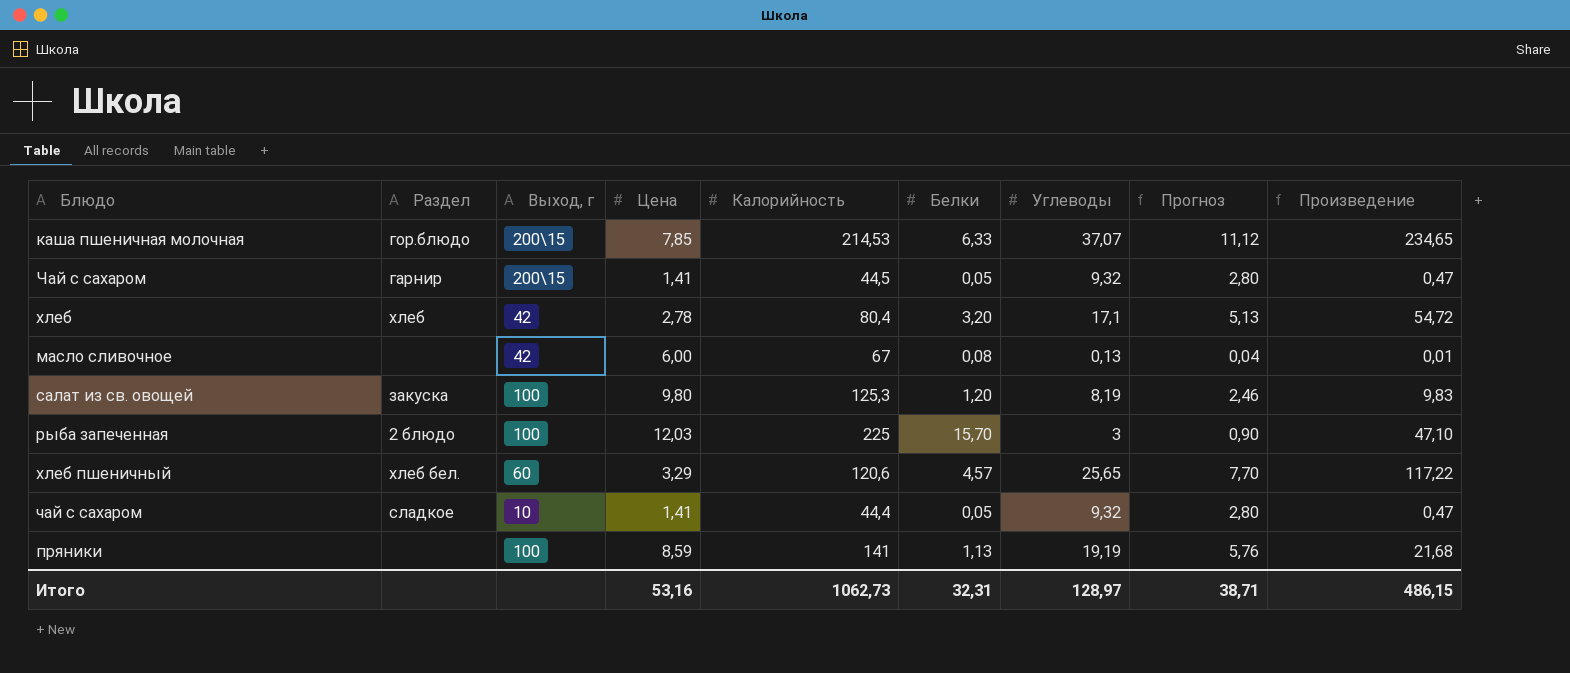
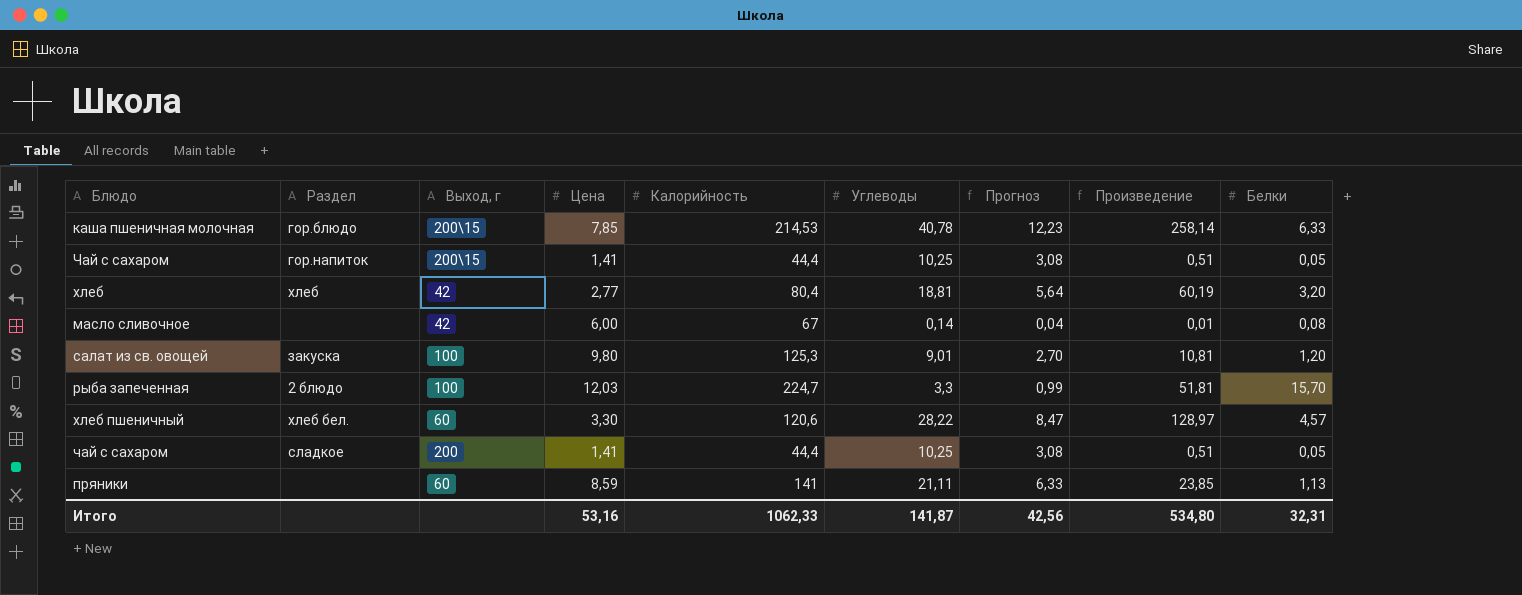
column Белки | position: 6 -> 9
каша пшеничная молочная | Углеводы: 37,07 -> 40,78
каша пшеничная молочная | Прогноз: 11,12 -> 12,23
каша пшеничная молочная | Произведение: 234,65 -> 258,14
Чай с сахаром | Раздел: гарнир -> гор.напиток
Чай с сахаром | Калорийность: 44,5 -> 44,4
Чай с сахаром | Углеводы: 9,32 -> 10,25
Чай с сахаром | Прогноз: 2,80 -> 3,08
Чай с сахаром | Произведение: 0,47 -> 0,51
хлеб | Цена: 2,78 -> 2,77
хлеб | Углеводы: 17,1 -> 18,81
хлеб | Прогноз: 5,13 -> 5,64
хлеб | Произведение: 54,72 -> 60,19
масло сливочное | Углеводы: 0,13 -> 0,14
салат из св. овощей | Углеводы: 8,19 -> 9,01
салат из св. овощей | Прогноз: 2,46 -> 2,70
салат из св. овощей | Произведение: 9,83 -> 10,81
рыба запеченная | Калорийность: 225 -> 224,7
рыба запеченная | Углеводы: 3 -> 3,3
рыба запеченная | Прогноз: 0,90 -> 0,99
рыба запеченная | Произведение: 47,10 -> 51,81
хлеб пшеничный | Цена: 3,29 -> 3,30
хлеб пшеничный | Углеводы: 25,65 -> 28,22
хлеб пшеничный | Прогноз: 7,70 -> 8,47
хлеб пшеничный | Произведение: 117,22 -> 128,97
чай с сахаром | Выход, г: 10 -> 200
чай с сахаром | Углеводы: 9,32 -> 10,25
чай с сахаром | Прогноз: 2,80 -> 3,08
чай с сахаром | Произведение: 0,47 -> 0,51
пряники | Выход, г: 100 -> 60
пряники | Углеводы: 19,19 -> 21,11
пряники | Прогноз: 5,76 -> 6,33
пряники | Произведение: 21,68 -> 23,85
Итого | Калорийность: 1062,73 -> 1062,33
Итого | Углеводы: 128,97 -> 141,87
Итого | Прогноз: 38,71 -> 42,56
Итого | Произведение: 486,15 -> 534,80

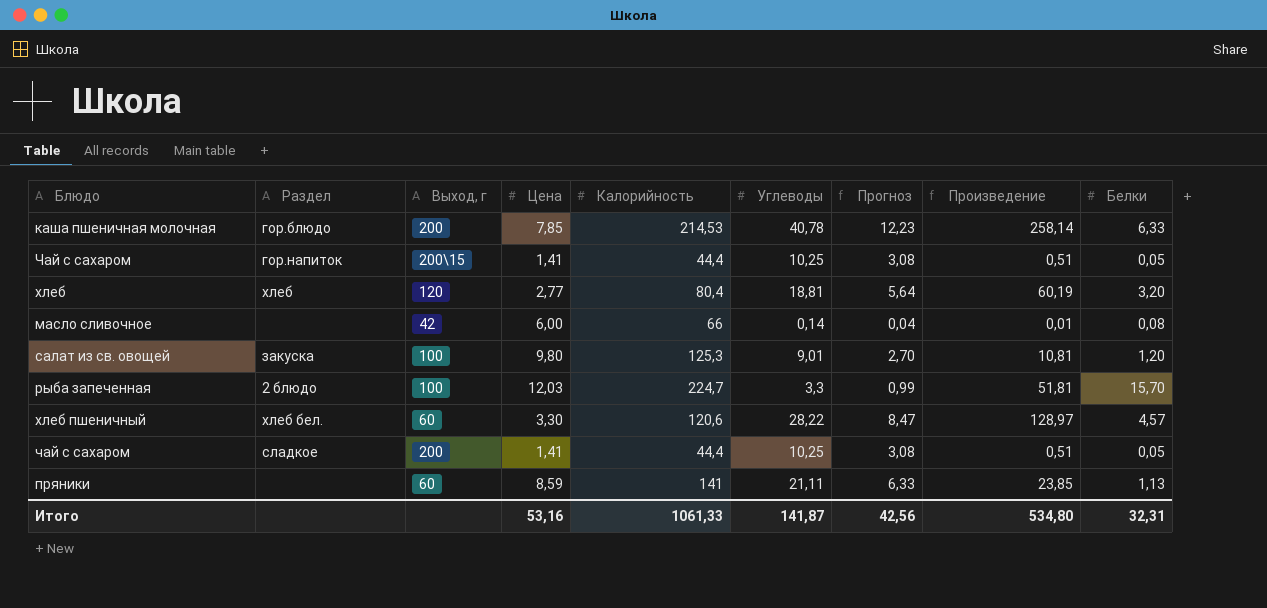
каша пшеничная молочная | Выход, г: 200\15 -> 200
хлеб | Выход, г: 42 -> 120
масло сливочное | Калорийность: 67 -> 66
Итого | Калорийность: 1062,33 -> 1061,33

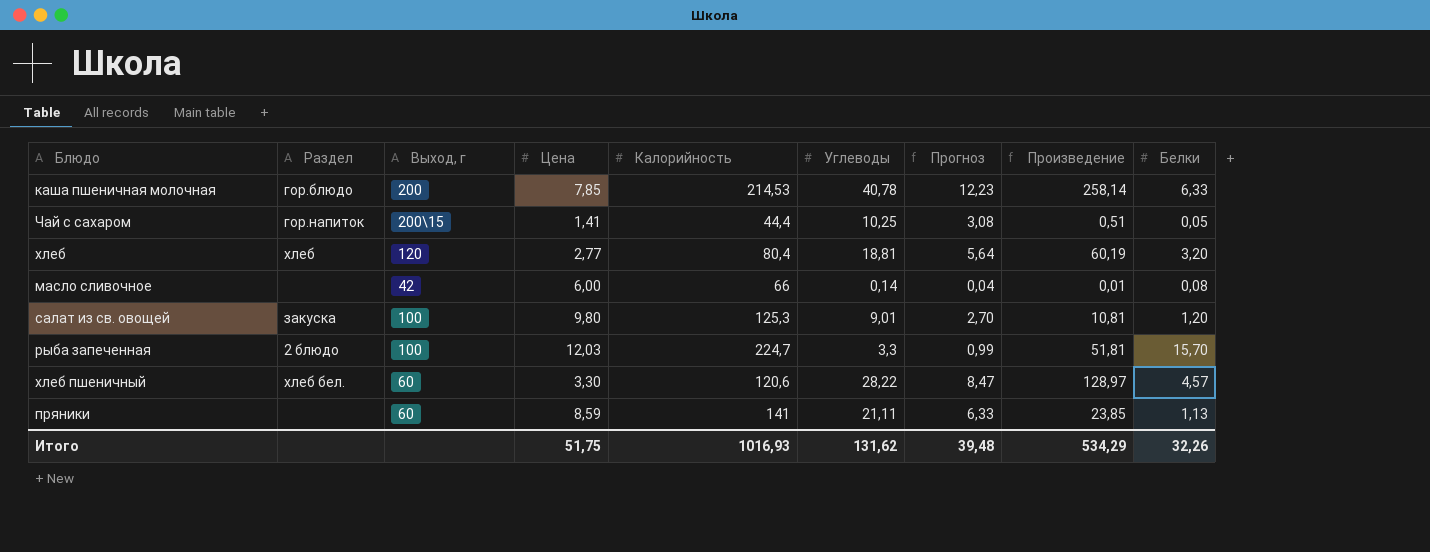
row чай с сахаром: сладкое | 200 | 1,41 | 44,4 | 10,25 | 3,08 | 0,51 | 0,05 -> none
Итого | Цена: 53,16 -> 51,75
Итого | Калорийность: 1061,33 -> 1016,93
Итого | Углеводы: 141,87 -> 131,62
Итого | Прогноз: 42,56 -> 39,48
Итого | Произведение: 534,80 -> 534,29
Итого | Белки: 32,31 -> 32,26

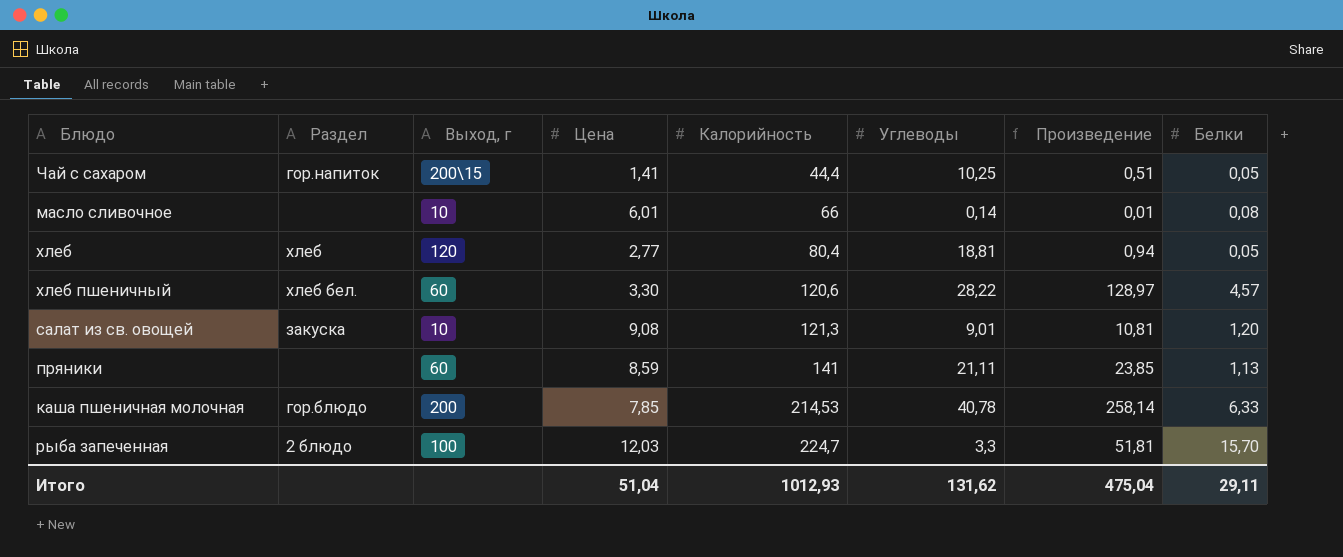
row order: none -> Калорийность ascending
column Прогноз | formula: [Углеводы] * 0,3 -> none
масло сливочное | Выход, г: 42 -> 10
масло сливочное | Цена: 6,00 -> 6,01
хлеб | Произведение: 60,19 -> 0,94
хлеб | Белки: 3,20 -> 0,05
салат из св. овощей | Выход, г: 100 -> 10
салат из св. овощей | Цена: 9,80 -> 9,08
салат из св. овощей | Калорийность: 125,3 -> 121,3
Итого | Цена: 51,75 -> 51,04
Итого | Калорийность: 1016,93 -> 1012,93
Итого | Произведение: 534,29 -> 475,04
Итого | Белки: 32,26 -> 29,11

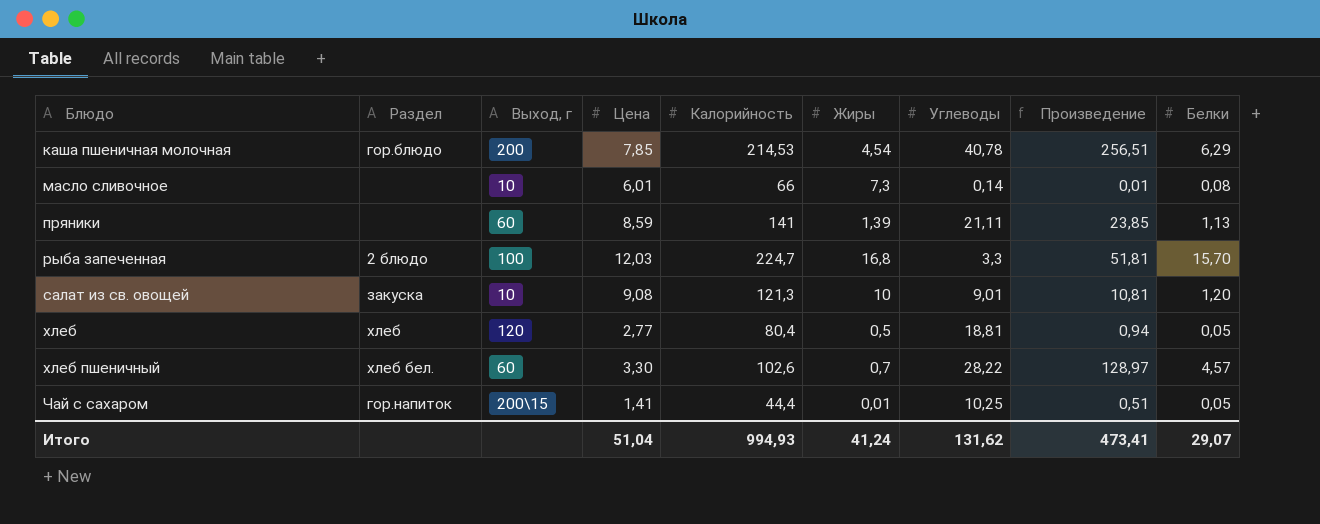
row order: Калорийность ascending -> Блюдо ascending
column Жиры | position: none -> 6
каша пшеничная молочная | Произведение: 258,14 -> 256,51
каша пшеничная молочная | Белки: 6,33 -> 6,29
хлеб пшеничный | Калорийность: 120,6 -> 102,6
Итого | Калорийность: 1012,93 -> 994,93
Итого | Произведение: 475,04 -> 473,41
Итого | Белки: 29,11 -> 29,07

